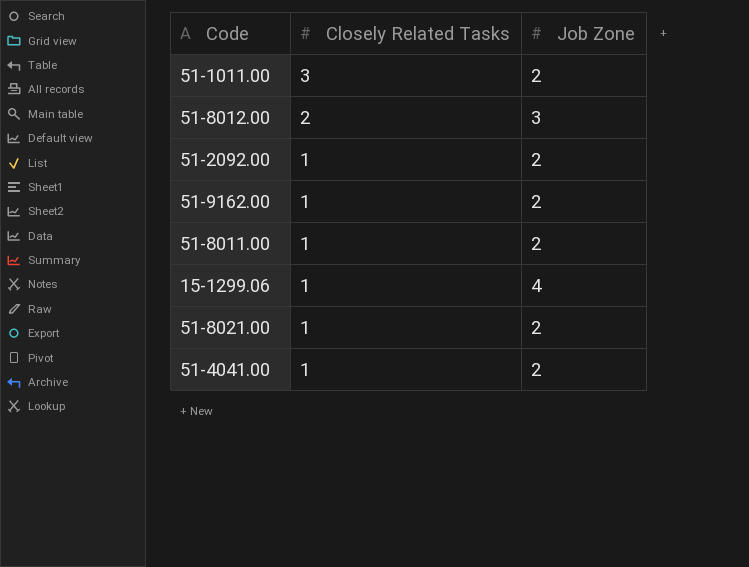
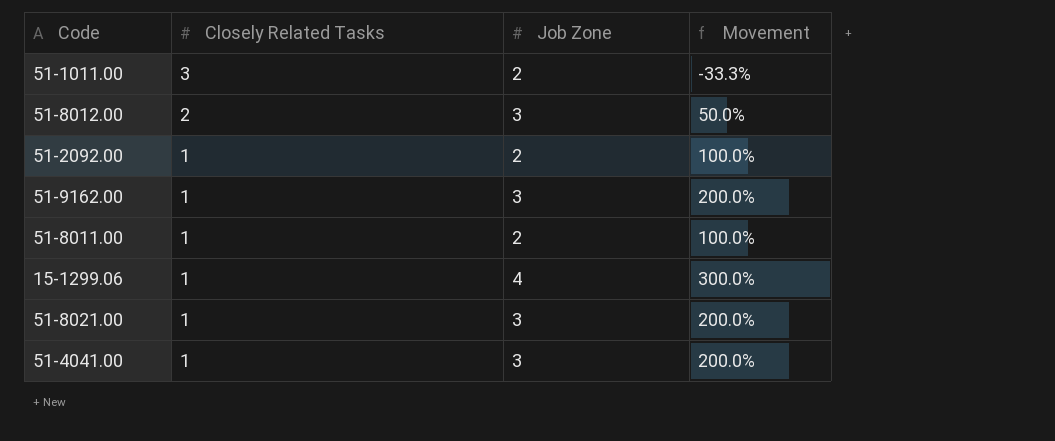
column Movement | formula: none -> ([Job Zone] - [Closely Related Tasks]) / [Closely Related Tasks]
51-9162.00 | Job Zone: 2 -> 3
51-8021.00 | Job Zone: 2 -> 3
51-4041.00 | Job Zone: 2 -> 3

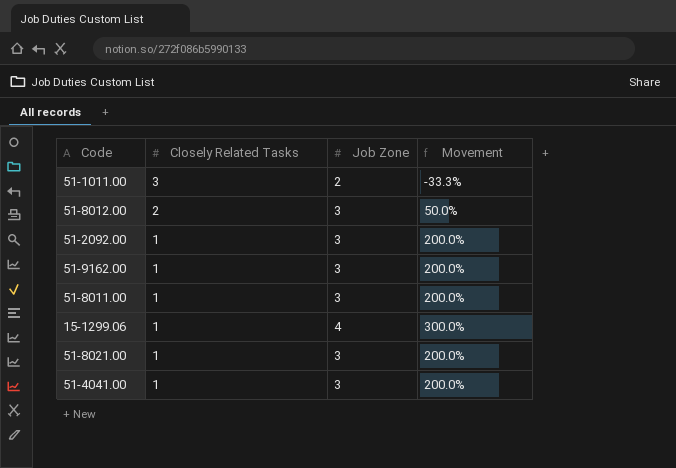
51-2092.00 | Job Zone: 2 -> 3
51-2092.00 | Movement: 100.0% -> 200.0%
51-8011.00 | Job Zone: 2 -> 3
51-8011.00 | Movement: 100.0% -> 200.0%

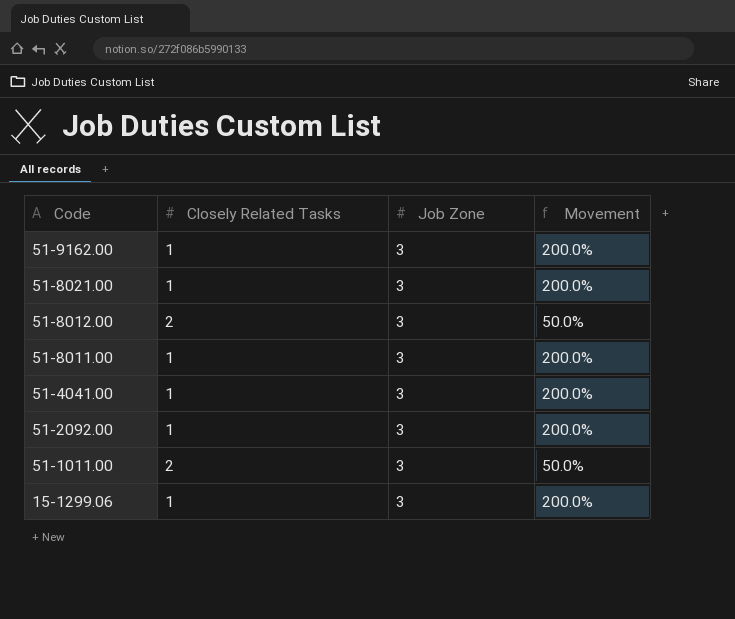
row order: Closely Related Tasks descending -> Code descending
51-1011.00 | Closely Related Tasks: 3 -> 2
51-1011.00 | Job Zone: 2 -> 3
51-1011.00 | Movement: -33.3% -> 50.0%
15-1299.06 | Job Zone: 4 -> 3
15-1299.06 | Movement: 300.0% -> 200.0%

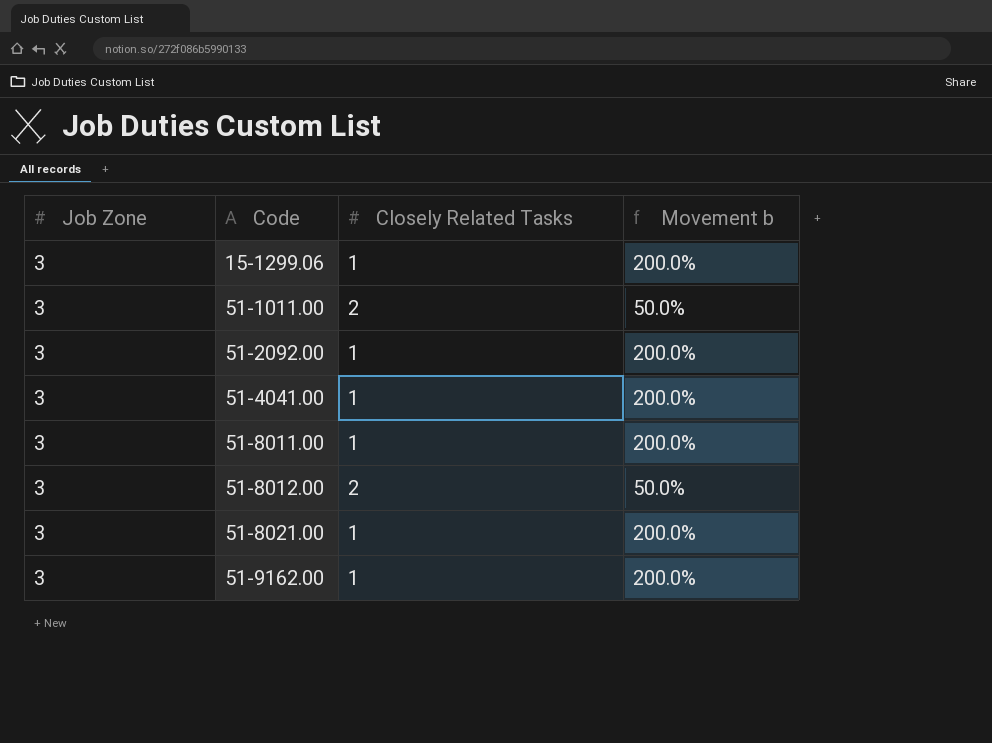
row order: Code descending -> Code ascending
column Job Zone | position: 3 -> 1
column name: Movement -> Movement b

